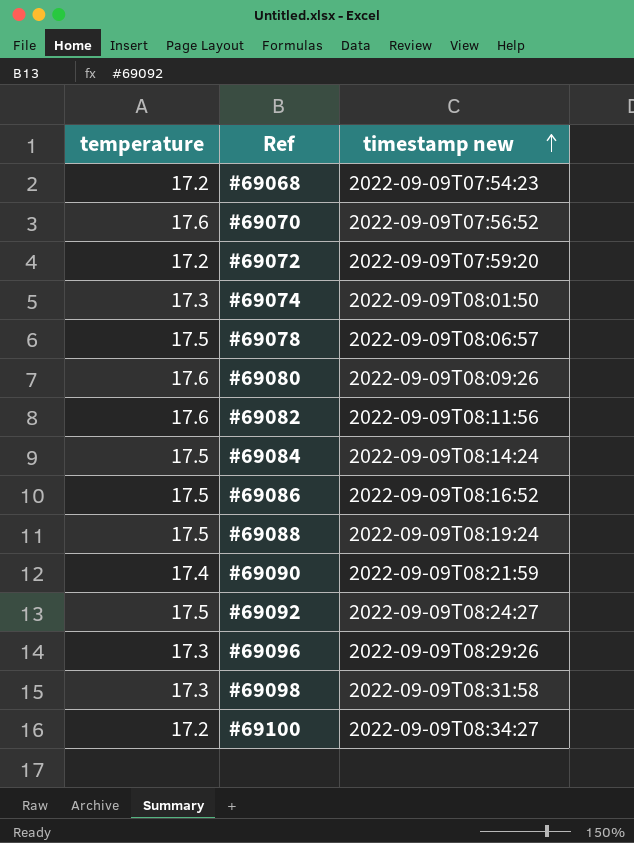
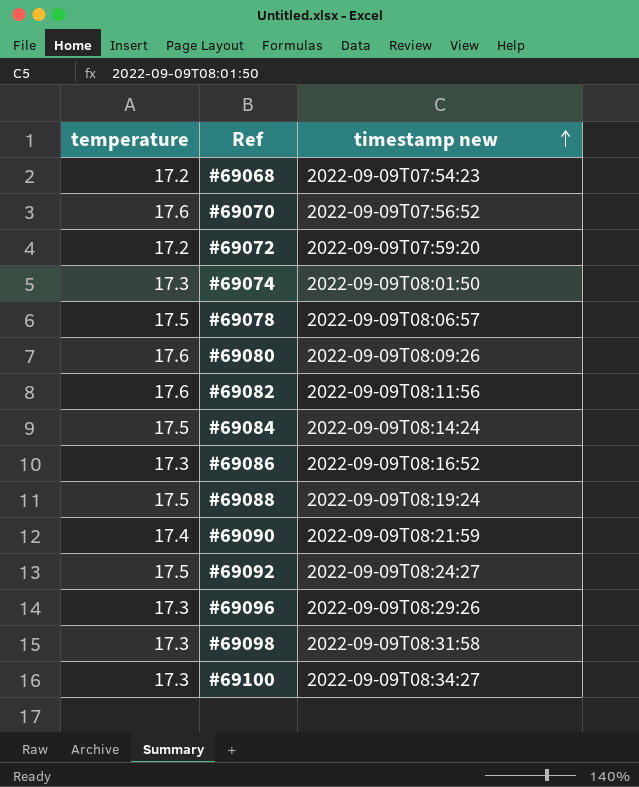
#69086 | temperature: 17.5 -> 17.3
#69100 | temperature: 17.2 -> 17.3

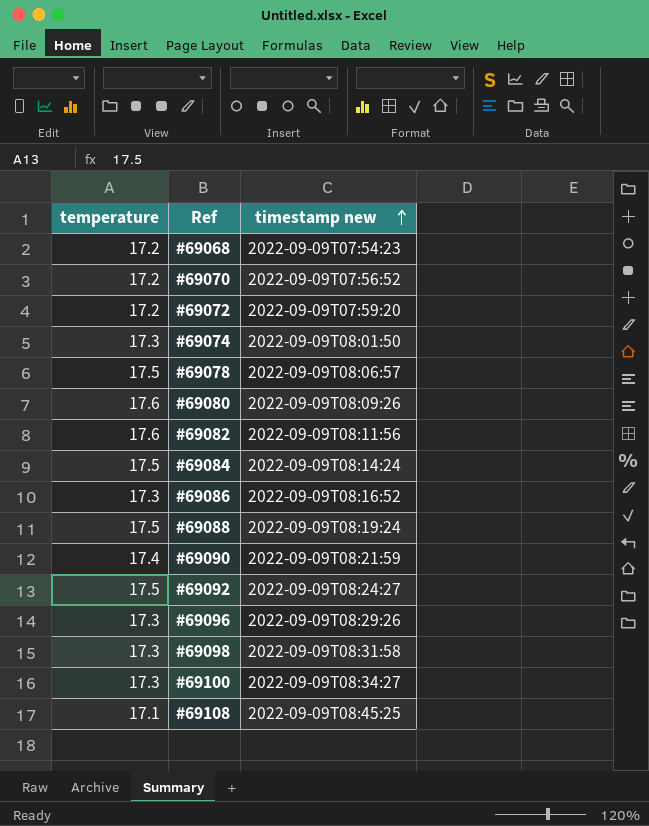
#69070 | temperature: 17.6 -> 17.2
row #69108: none -> 17.1 | 2022-09-09T08:45:25

